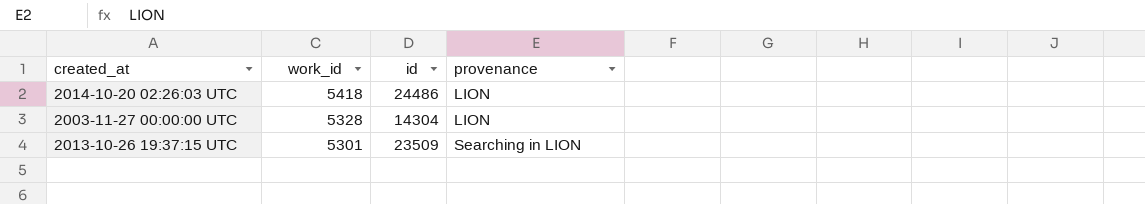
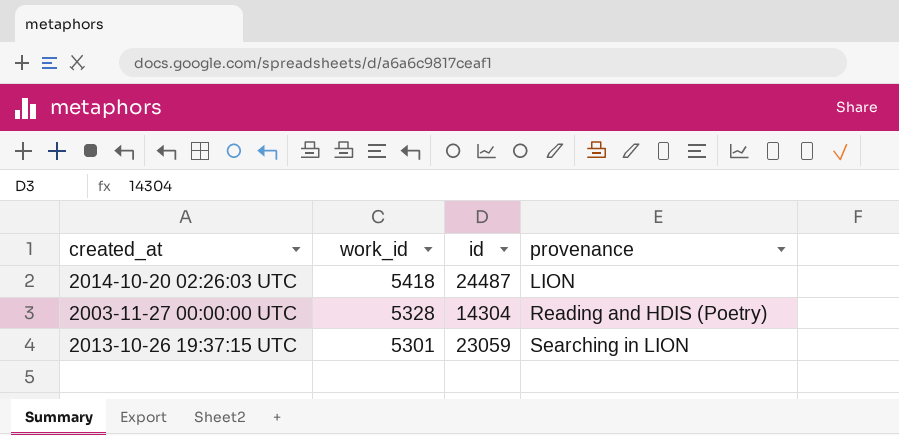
2014-10-20 02:26:03 UTC | id: 24486 -> 24487
2003-11-27 00:00:00 UTC | provenance: LION -> Reading and HDIS (Poetry)
2013-10-26 19:37:15 UTC | id: 23509 -> 23059

